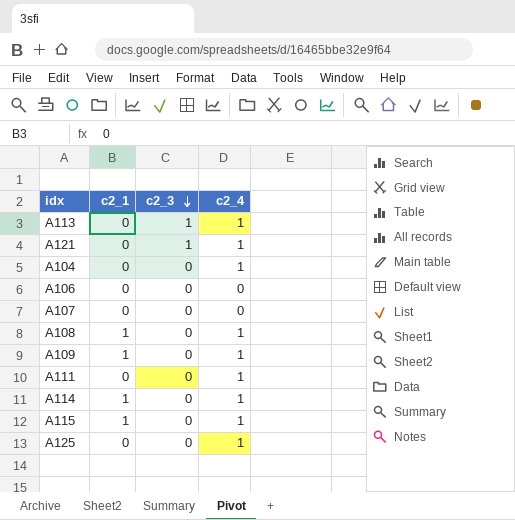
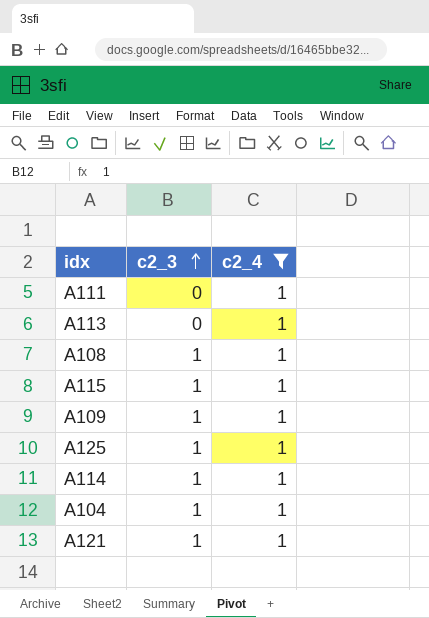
filter: none -> c2_4 = 1
row order: c2_3 descending -> c2_3 ascending
column c2_1 | position: 2 -> none
A113 | c2_3: 1 -> 0
A108 | c2_3: 0 -> 1
A115 | c2_3: 0 -> 1
A109 | c2_3: 0 -> 1
A125 | c2_3: 0 -> 1
A114 | c2_3: 0 -> 1
A104 | c2_3: 0 -> 1

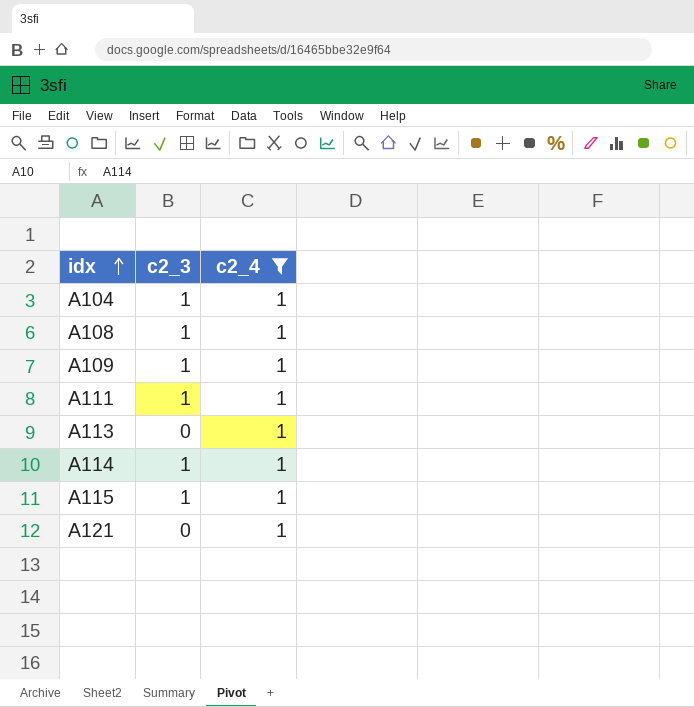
row order: c2_3 ascending -> idx ascending
row A125: 1 | 1 -> none
A111 | c2_3: 0 -> 1
A121 | c2_3: 1 -> 0

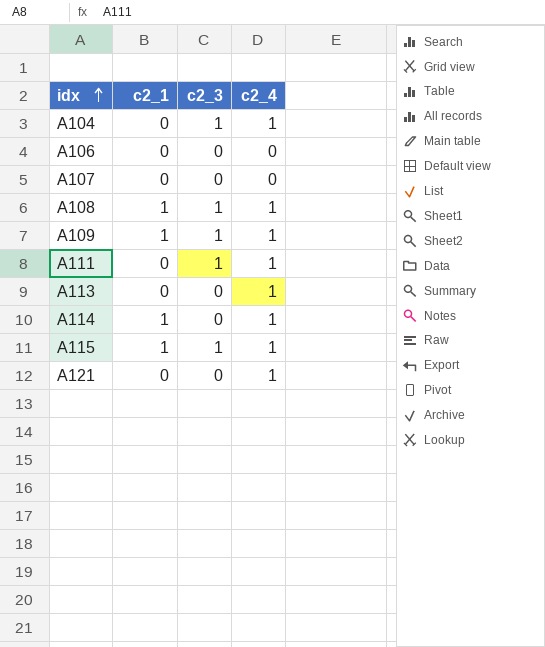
filter: c2_4 = 1 -> none
column c2_1 | position: none -> 2
A114 | c2_3: 1 -> 0

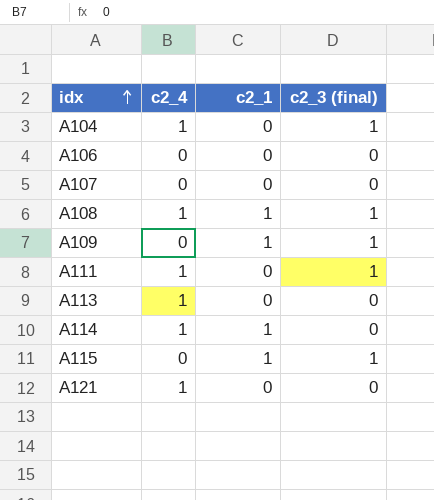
column c2_4 | position: 4 -> 2
column name: c2_3 -> c2_3 (final)
A109 | c2_4: 1 -> 0
A115 | c2_4: 1 -> 0

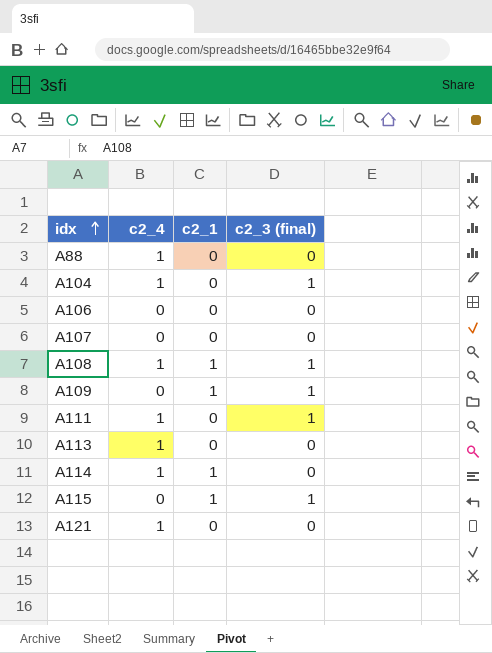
row A88: none -> 1 | 0 | 0

